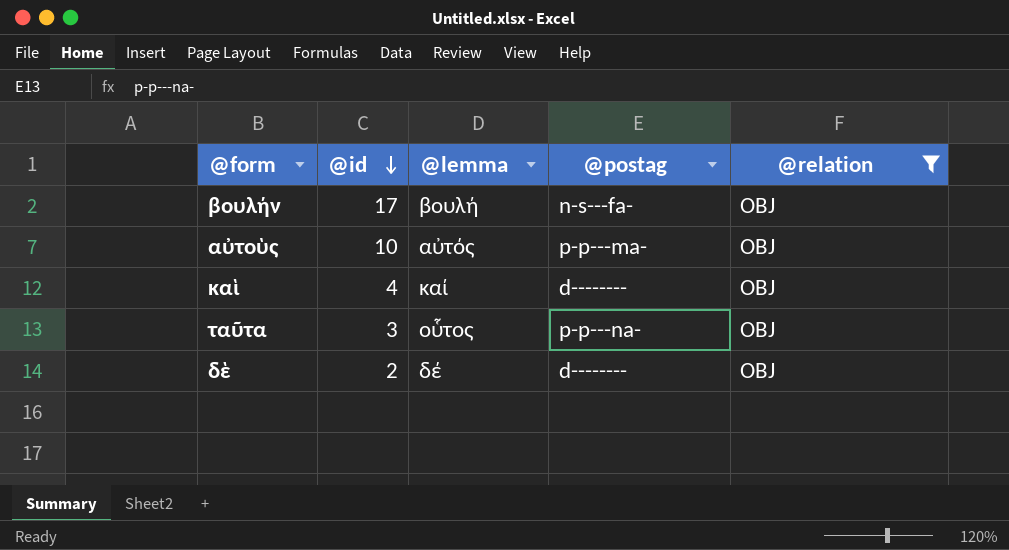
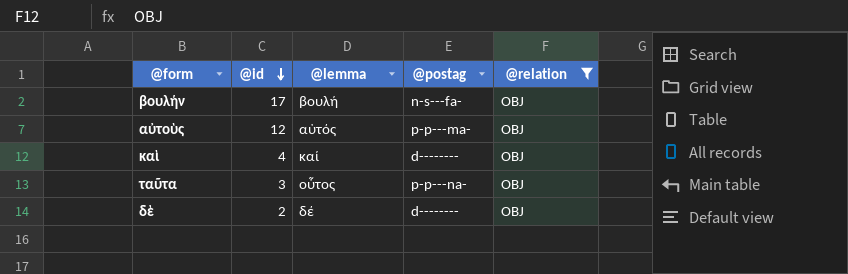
αὐτοὺς | @id: 10 -> 12

